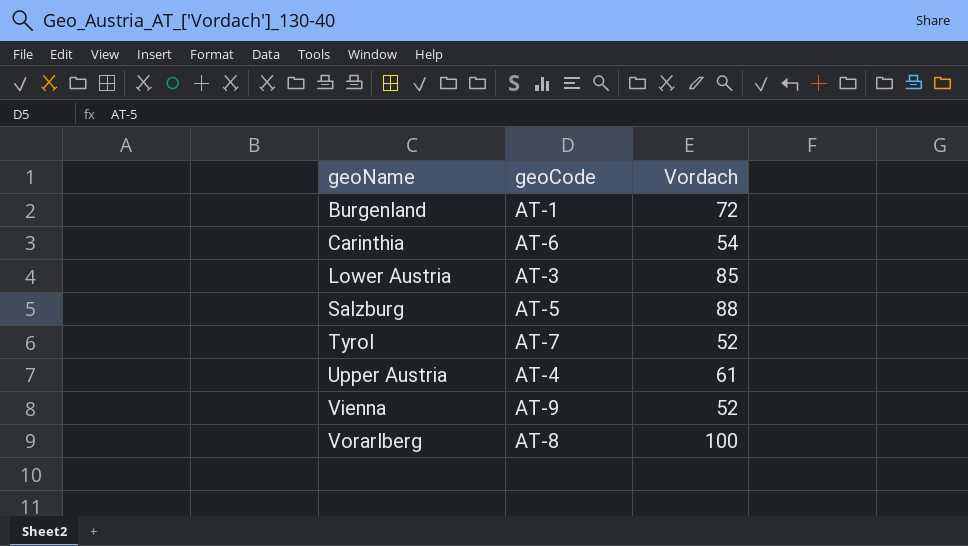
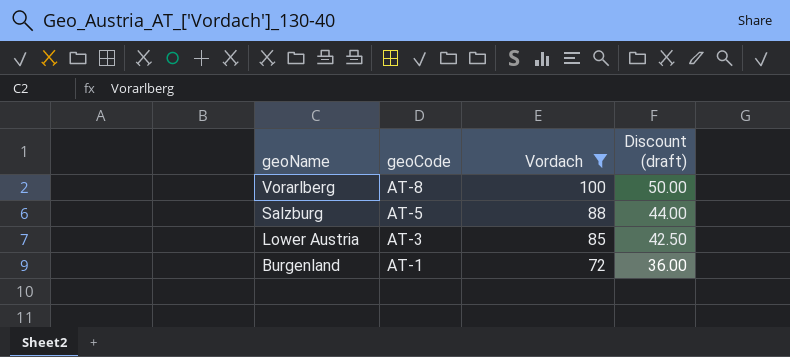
filter: none -> Vordach >= 72
row order: geoName ascending -> geoName descending
column Discount (draft) | formula: none -> [Vordach] * 0.5

